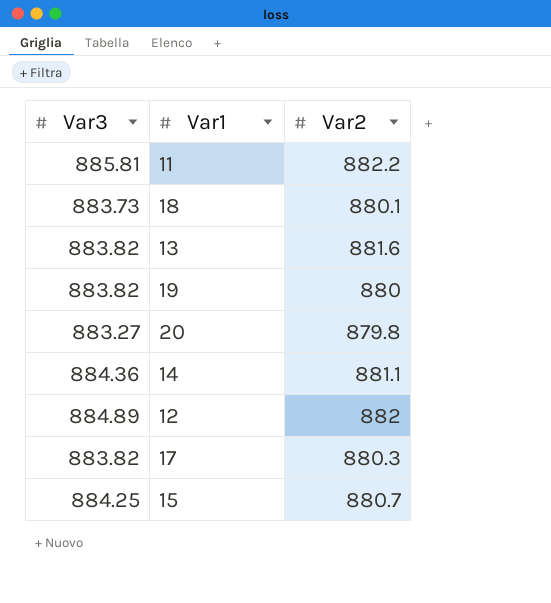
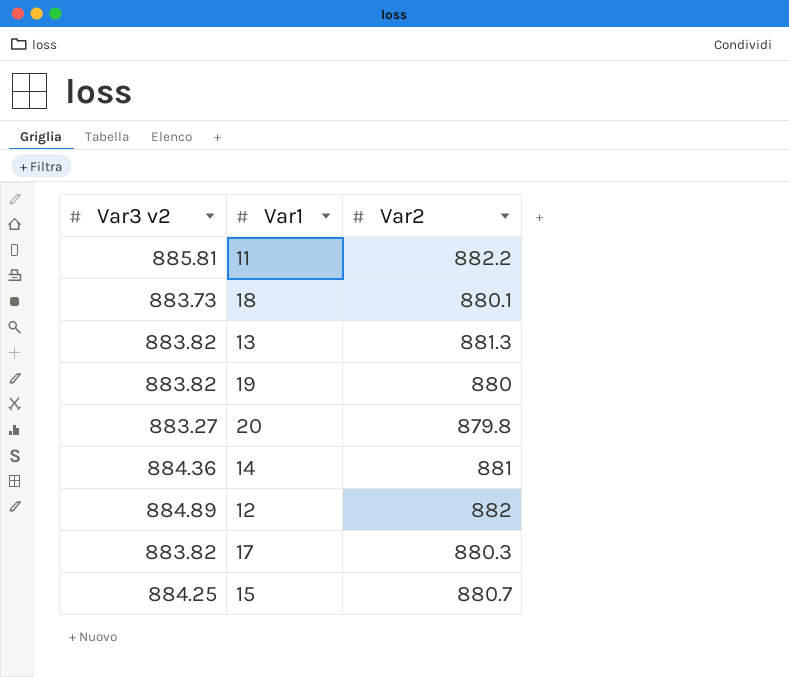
column name: Var3 -> Var3 v2
13 | Var2: 881.6 -> 881.3
14 | Var2: 881.1 -> 881

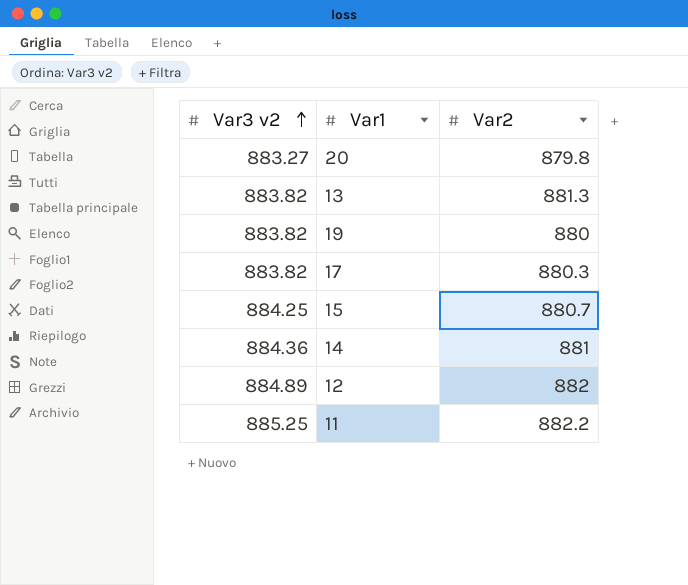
row order: none -> Var3 v2 ascending
row 18: 883.73 | 880.1 -> none
11 | Var3 v2: 885.81 -> 885.25

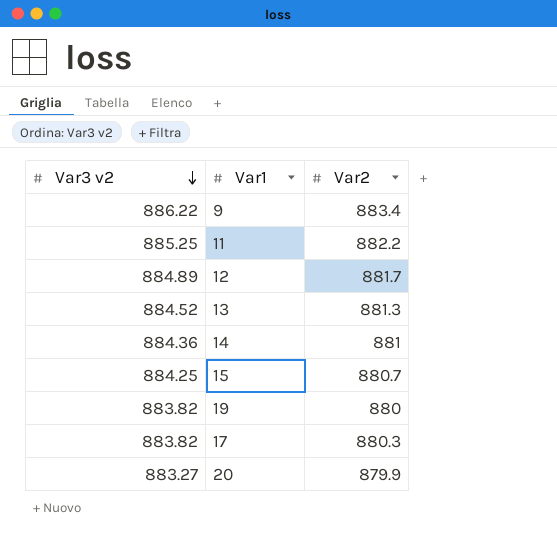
row order: Var3 v2 ascending -> Var3 v2 descending
row 9: none -> 886.22 | 883.4
12 | Var2: 882 -> 881.7
13 | Var3 v2: 883.82 -> 884.52
20 | Var2: 879.8 -> 879.9

